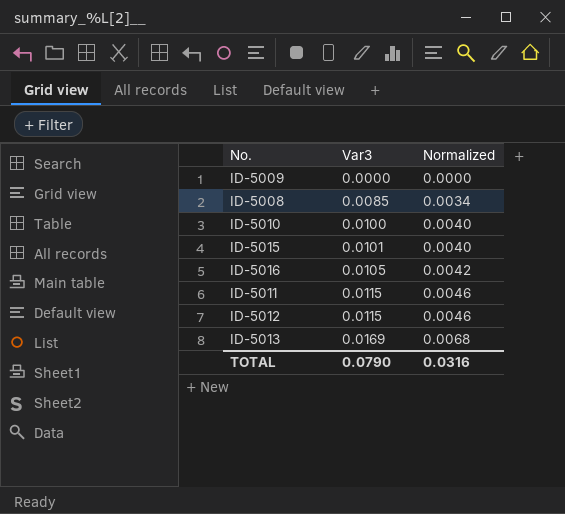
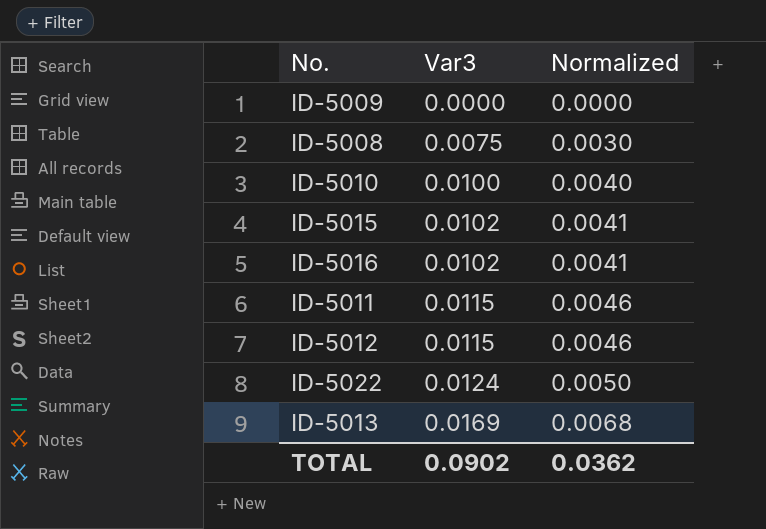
ID-5008 | Var3: 0.0085 -> 0.0075
ID-5008 | Normalized: 0.0034 -> 0.0030
ID-5015 | Var3: 0.0101 -> 0.0102
ID-5015 | Normalized: 0.0040 -> 0.0041
ID-5016 | Var3: 0.0105 -> 0.0102
ID-5016 | Normalized: 0.0042 -> 0.0041
row ID-5022: none -> 0.0124 | 0.0050
TOTAL | Var3: 0.0790 -> 0.0902
TOTAL | Normalized: 0.0316 -> 0.0362

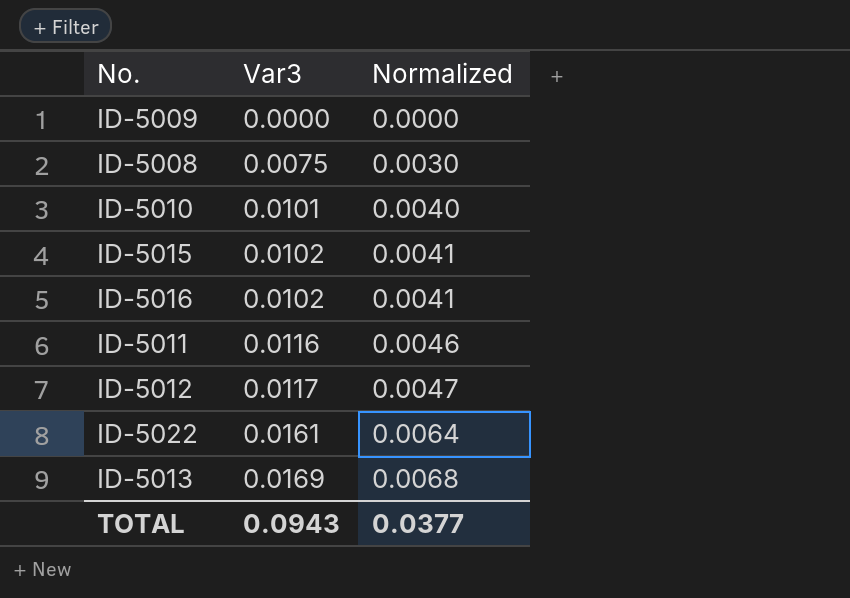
ID-5010 | Var3: 0.0100 -> 0.0101
ID-5011 | Var3: 0.0115 -> 0.0116
ID-5012 | Var3: 0.0115 -> 0.0117
ID-5012 | Normalized: 0.0046 -> 0.0047
ID-5022 | Var3: 0.0124 -> 0.0161
ID-5022 | Normalized: 0.0050 -> 0.0064
TOTAL | Var3: 0.0902 -> 0.0943
TOTAL | Normalized: 0.0362 -> 0.0377

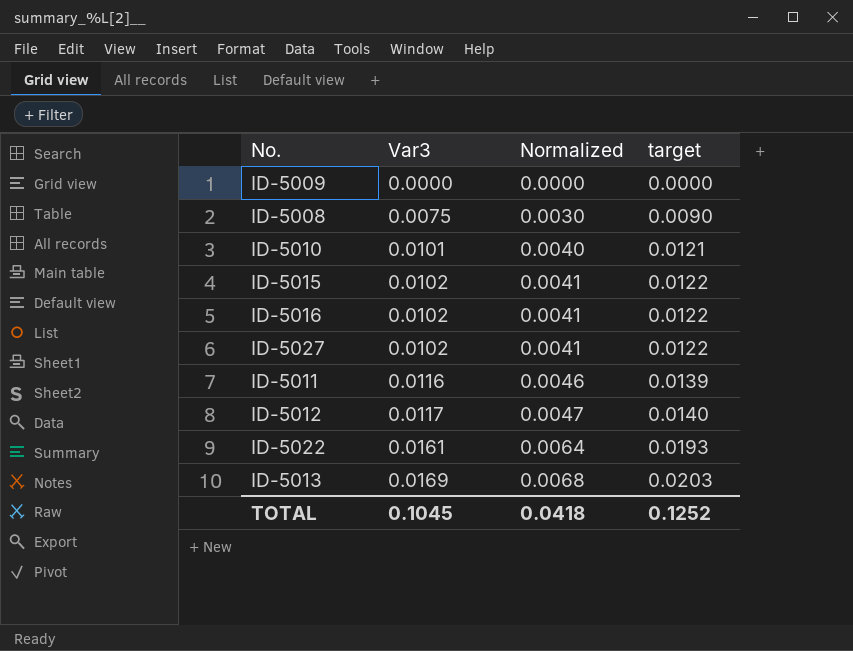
column target | formula: none -> [Var3] * 1.2
row ID-5027: none -> 0.0102 | 0.0041 | 0.0122
TOTAL | Var3: 0.0943 -> 0.1045
TOTAL | Normalized: 0.0377 -> 0.0418

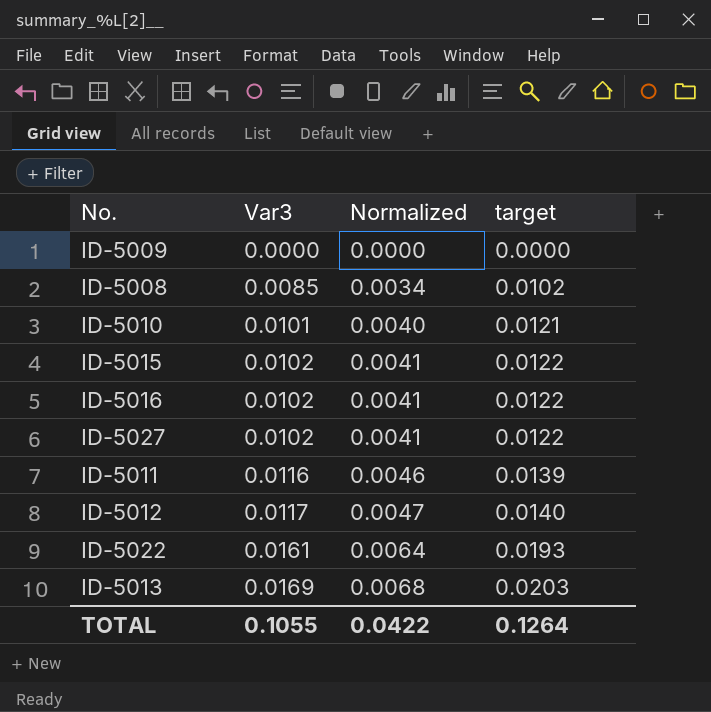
ID-5008 | Var3: 0.0075 -> 0.0085
ID-5008 | Normalized: 0.0030 -> 0.0034
ID-5008 | target: 0.0090 -> 0.0102
TOTAL | Var3: 0.1045 -> 0.1055
TOTAL | Normalized: 0.0418 -> 0.0422
TOTAL | target: 0.1252 -> 0.1264

